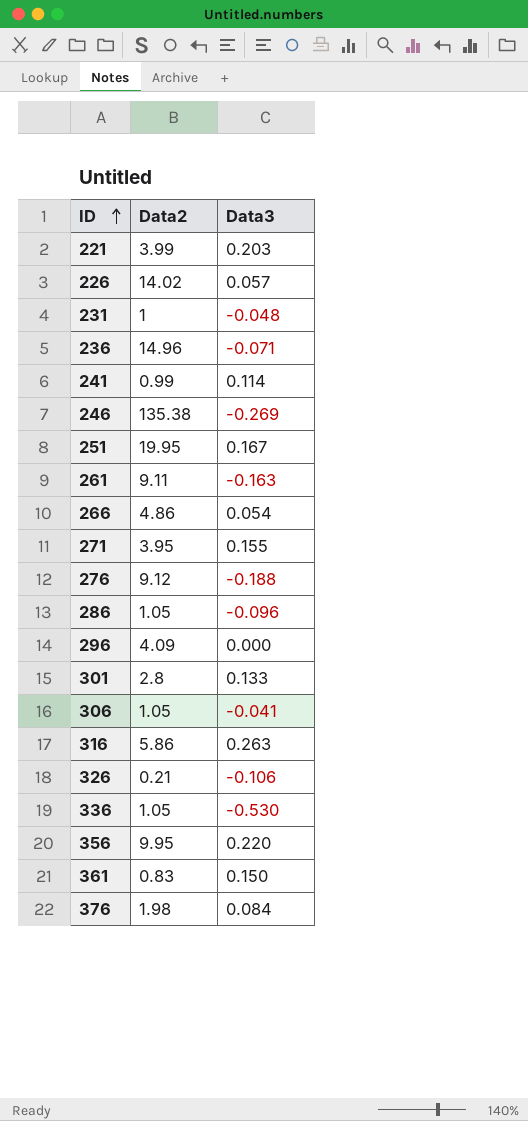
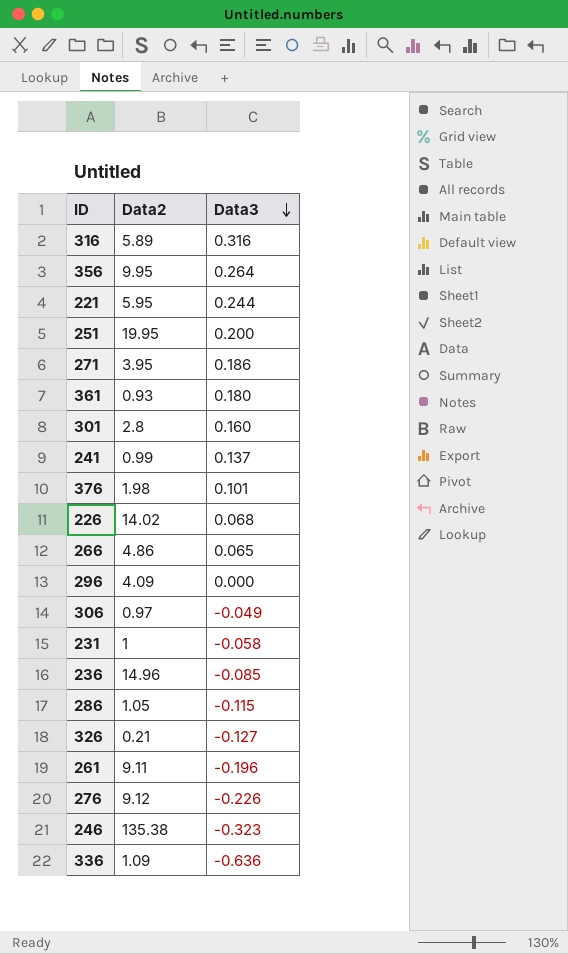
row order: ID ascending -> Data3 descending
316 | Data2: 5.86 -> 5.89
316 | Data3: 0.263 -> 0.316
356 | Data3: 0.220 -> 0.264
221 | Data2: 3.99 -> 5.95
221 | Data3: 0.203 -> 0.244
251 | Data3: 0.167 -> 0.200
271 | Data3: 0.155 -> 0.186
361 | Data2: 0.83 -> 0.93
361 | Data3: 0.150 -> 0.180
301 | Data3: 0.133 -> 0.160
241 | Data3: 0.114 -> 0.137
376 | Data3: 0.084 -> 0.101
226 | Data3: 0.057 -> 0.068
266 | Data3: 0.054 -> 0.065
306 | Data2: 1.05 -> 0.97
306 | Data3: -0.041 -> -0.049
231 | Data3: -0.048 -> -0.058
236 | Data3: -0.071 -> -0.085
286 | Data3: -0.096 -> -0.115
326 | Data3: -0.106 -> -0.127
261 | Data3: -0.163 -> -0.196
276 | Data3: -0.188 -> -0.226
246 | Data3: -0.269 -> -0.323
336 | Data2: 1.05 -> 1.09
336 | Data3: -0.530 -> -0.636

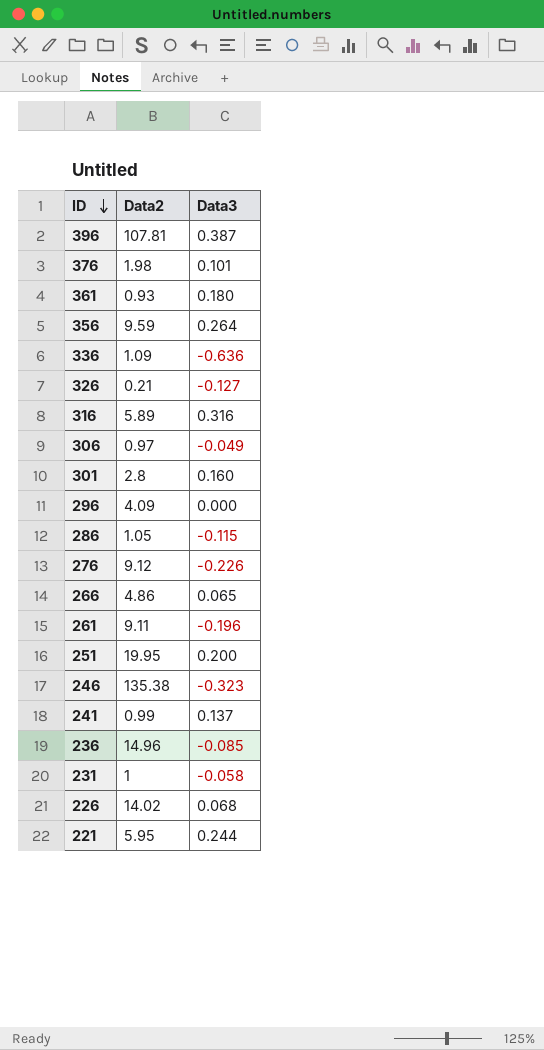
row order: Data3 descending -> ID descending
row 271: 3.95 | 0.186 -> none
row 396: none -> 107.81 | 0.387
356 | Data2: 9.95 -> 9.59

